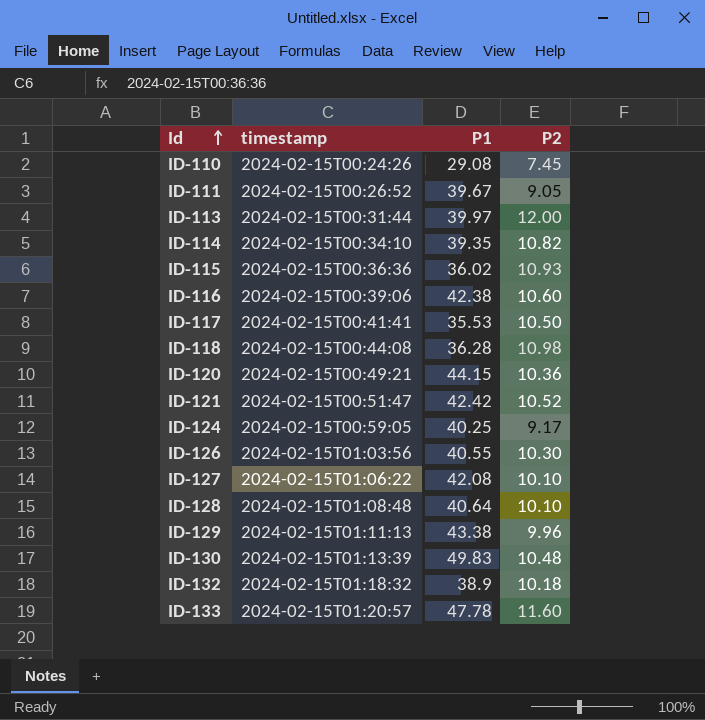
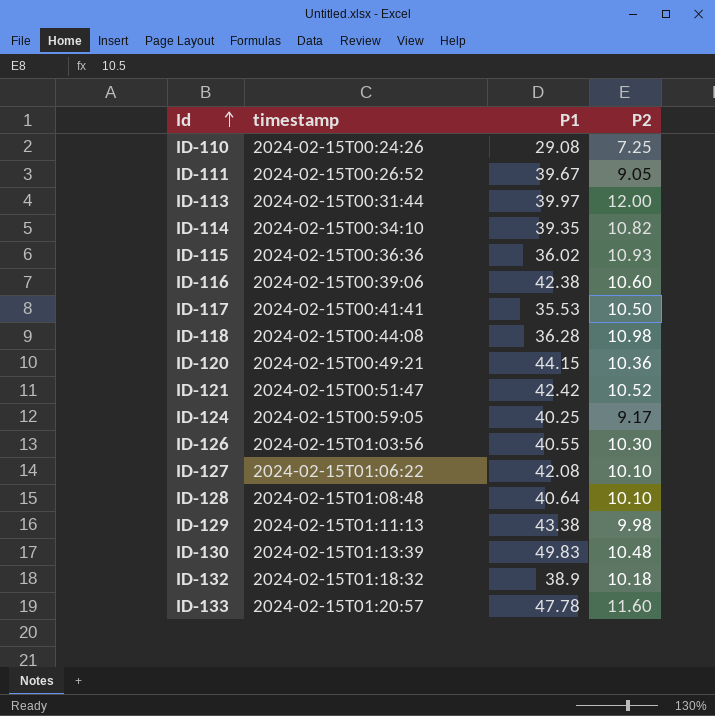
ID-110 | P2: 7.45 -> 7.25
ID-129 | P2: 9.96 -> 9.98

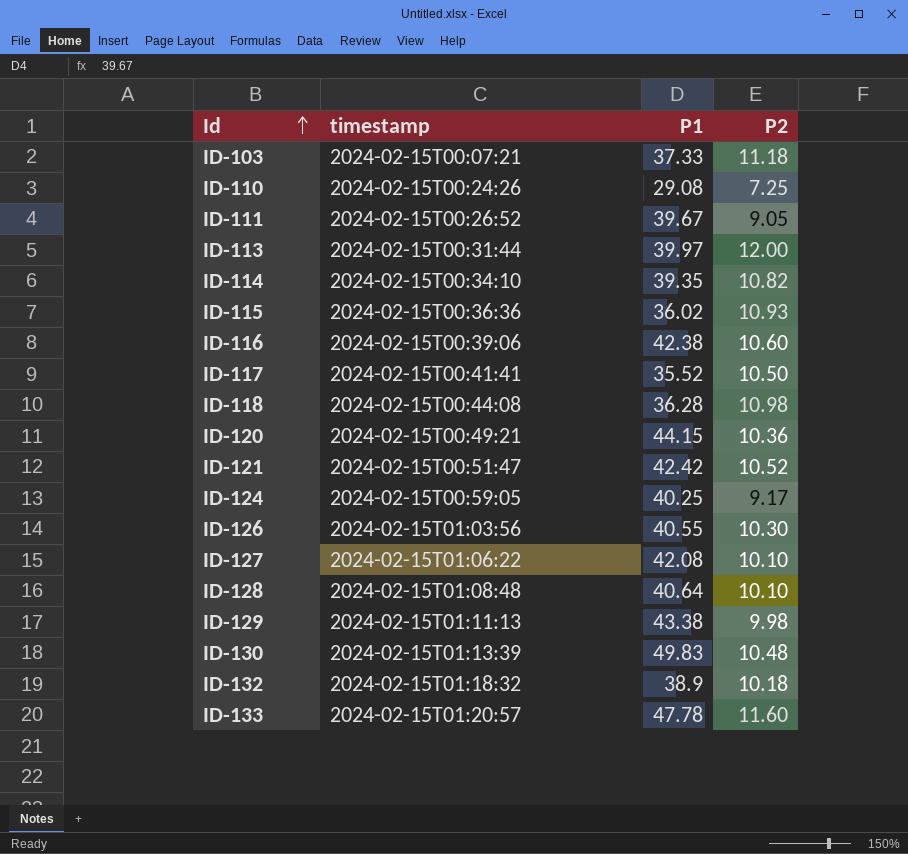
row ID-103: none -> 2024-02-15T00:07:21 | 37.33 | 11.18
ID-117 | P1: 35.53 -> 35.52

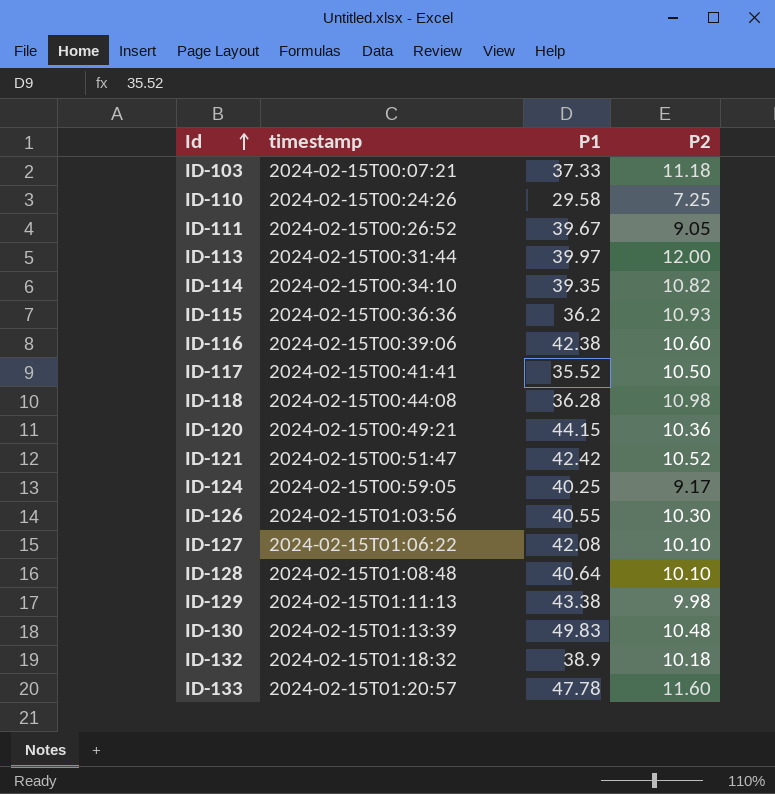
ID-110 | P1: 29.08 -> 29.58
ID-115 | P1: 36.02 -> 36.2

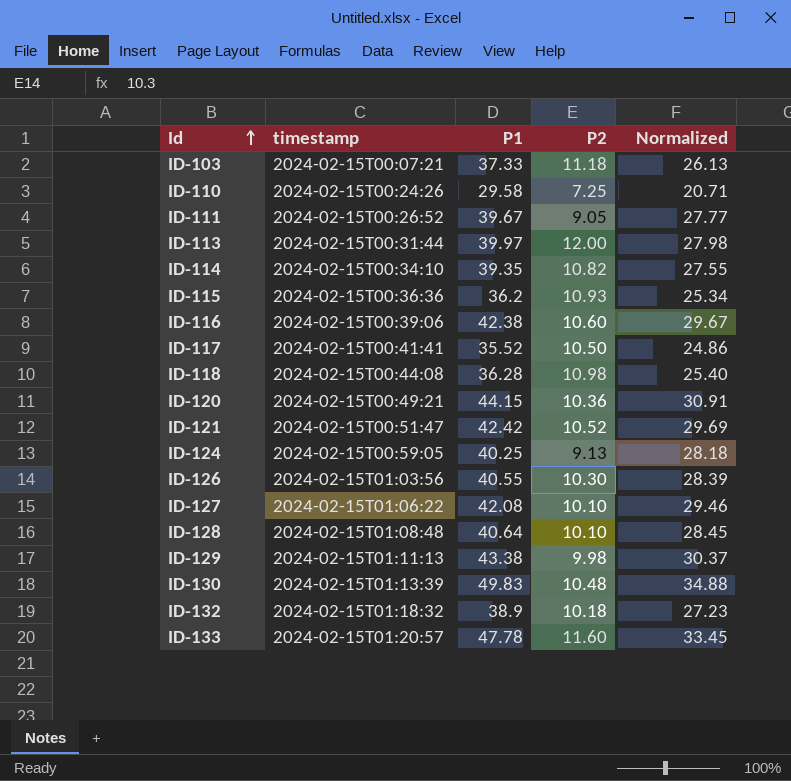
column Normalized | formula: none -> [P1] * 0.7
ID-124 | P2: 9.17 -> 9.13

